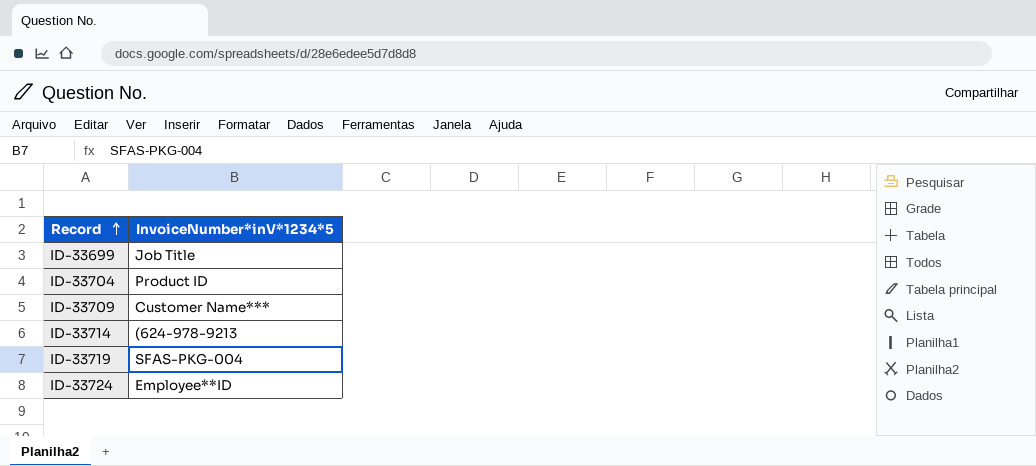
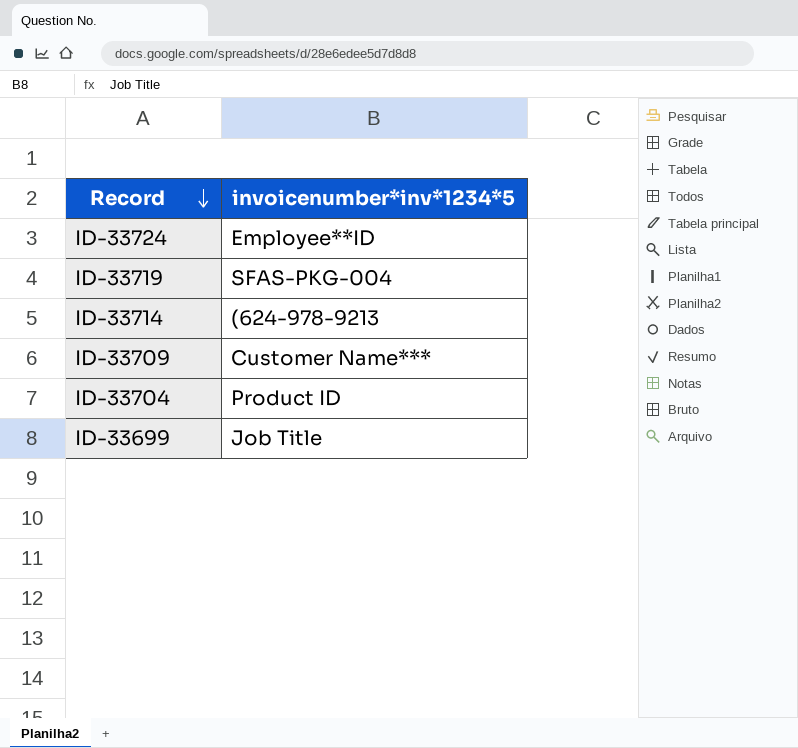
row order: Record ascending -> Record descending
column name: InvoiceNumber*inV*1234*5 -> invoicenumber*inv*1234*5

